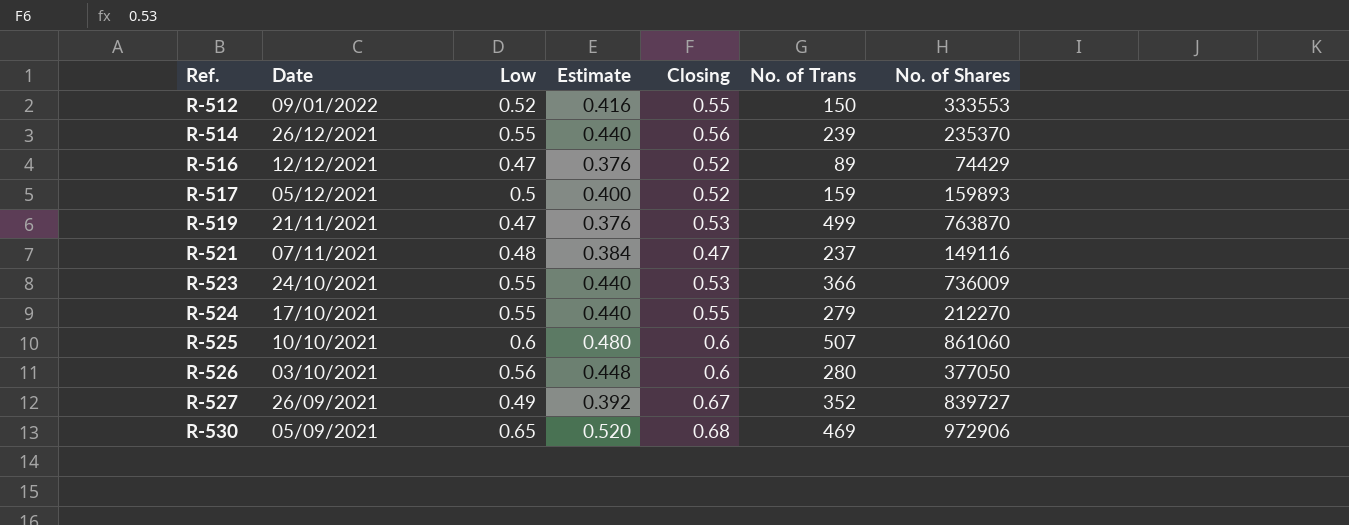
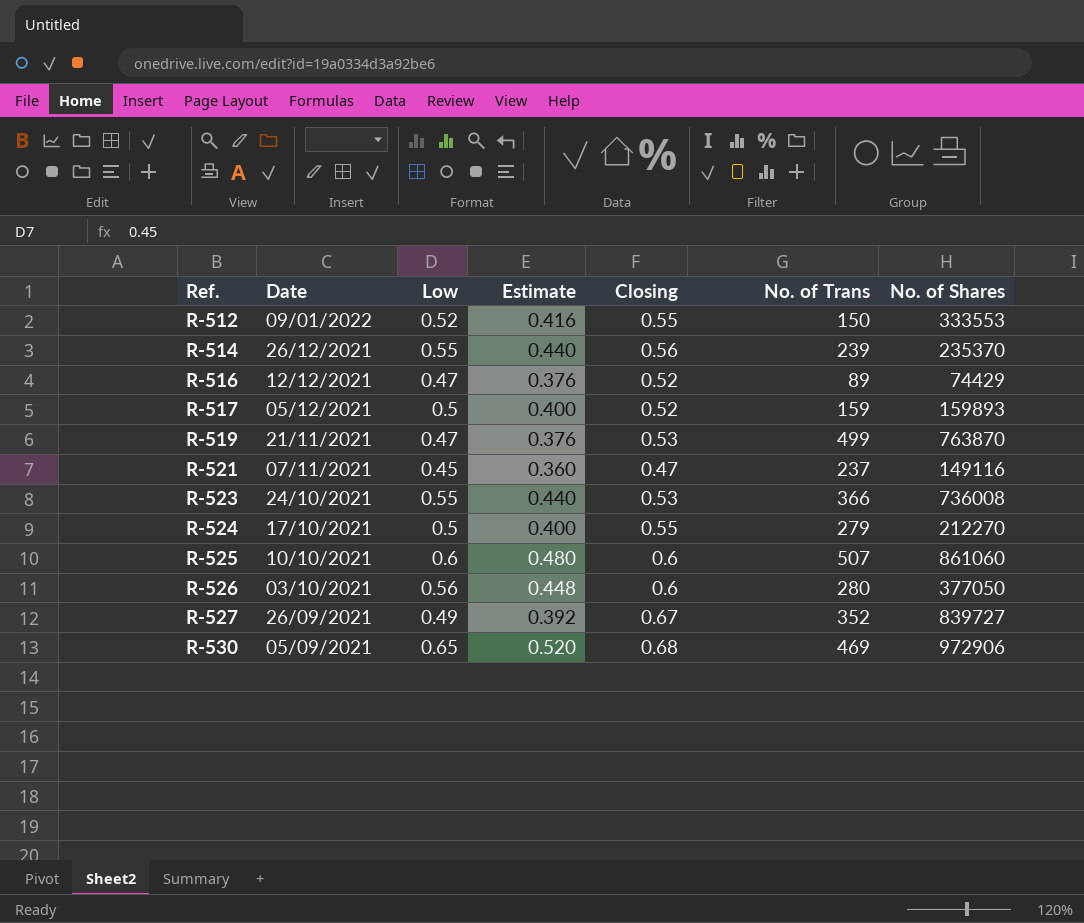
R-521 | Low: 0.48 -> 0.45
R-521 | Estimate: 0.384 -> 0.360
R-523 | No. of Shares: 736009 -> 736008
R-524 | Low: 0.55 -> 0.5
R-524 | Estimate: 0.440 -> 0.400

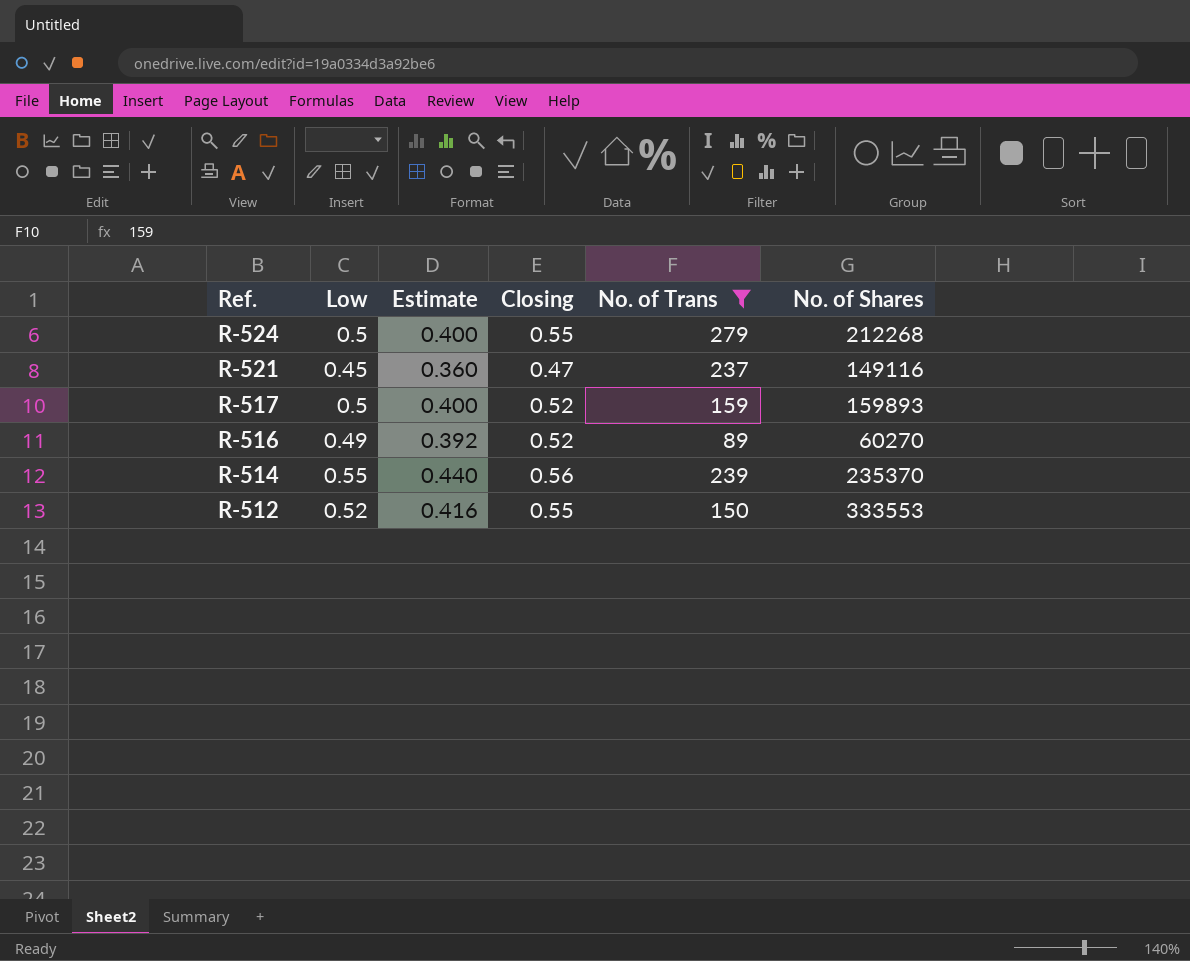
filter: none -> No. of Trans <= 279
row order: Ref. ascending -> Ref. descending
column Date | position: 2 -> none
R-524 | No. of Shares: 212270 -> 212268
R-516 | Low: 0.47 -> 0.49
R-516 | Estimate: 0.376 -> 0.392
R-516 | No. of Shares: 74429 -> 60270

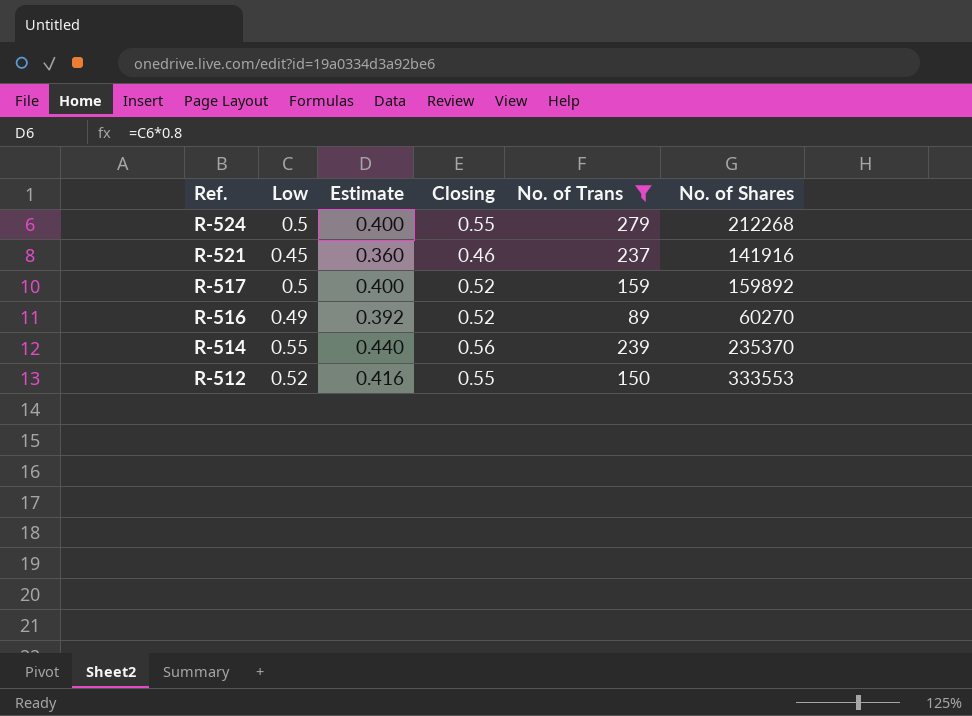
R-521 | Closing: 0.47 -> 0.46
R-521 | No. of Shares: 149116 -> 141916
R-517 | No. of Shares: 159893 -> 159892

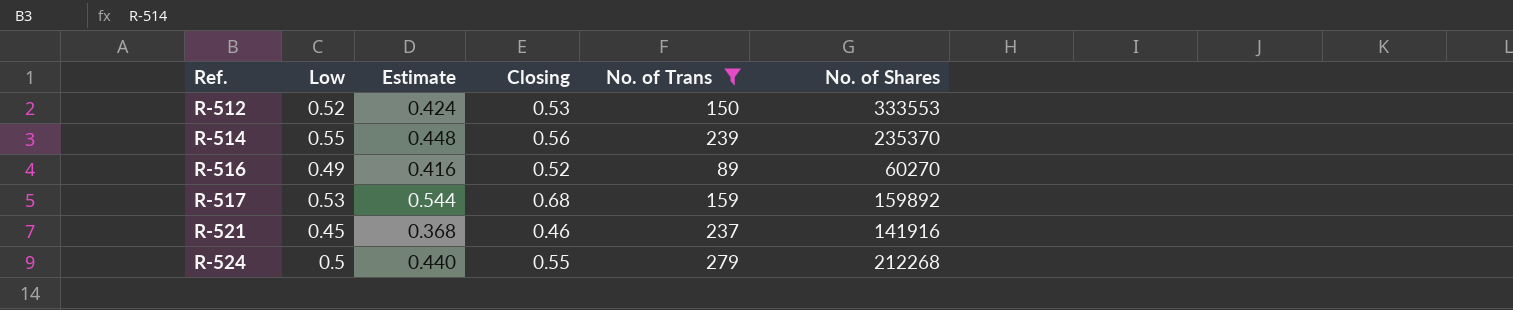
row order: Ref. descending -> Ref. ascending
column Estimate | formula: [Low] * 0.8 -> [Closing] * 0.8
R-512 | Closing: 0.55 -> 0.53
R-517 | Low: 0.5 -> 0.53
R-517 | Closing: 0.52 -> 0.68

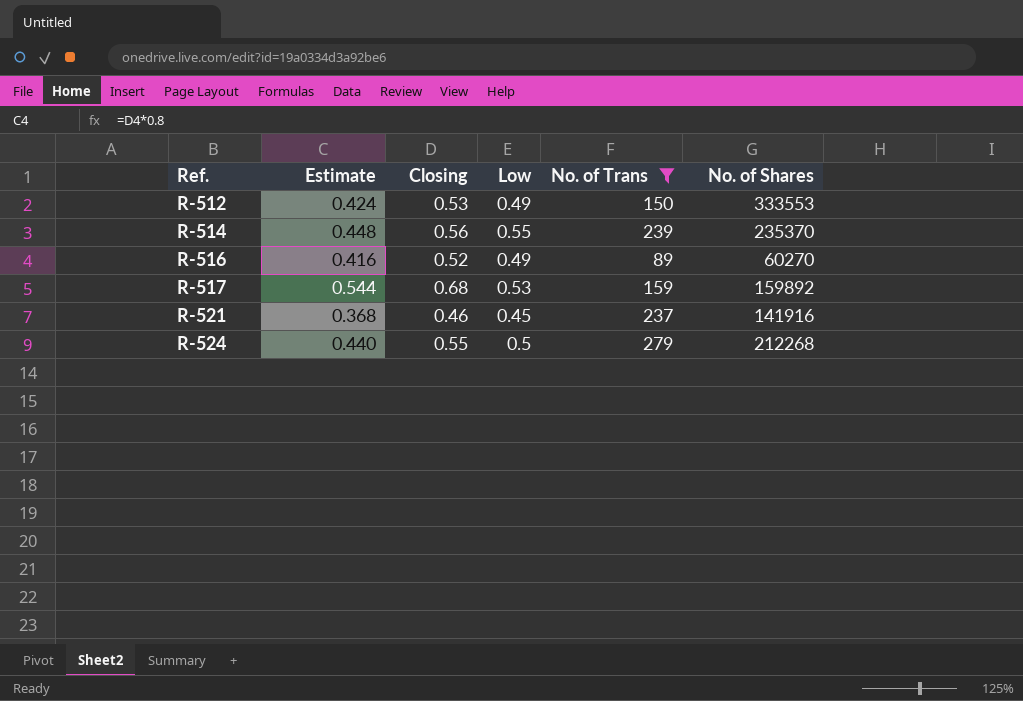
column Low | position: 2 -> 4
R-512 | Low: 0.52 -> 0.49

